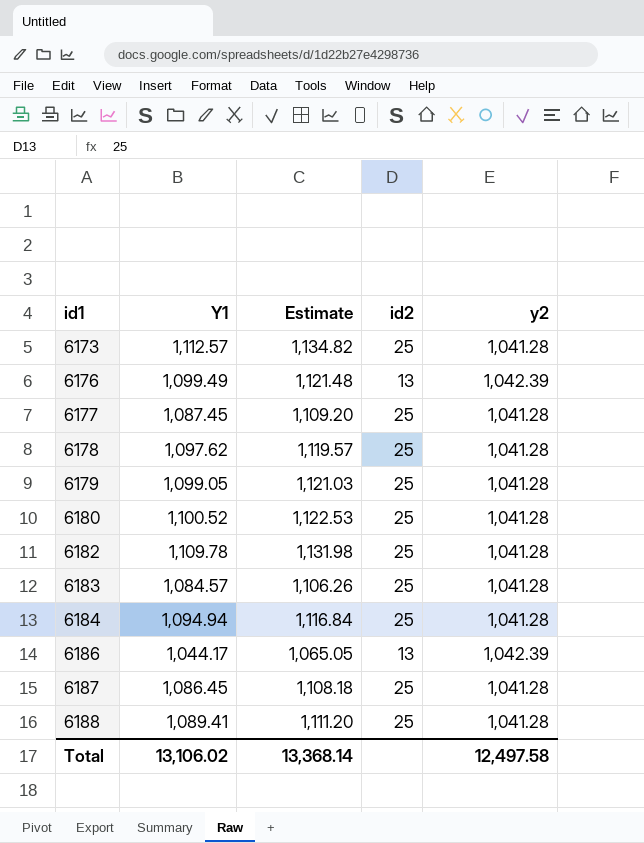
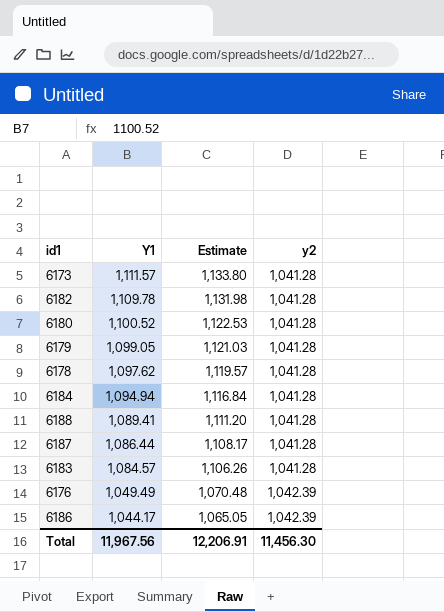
row order: id1 ascending -> Y1 descending
column id2 | position: 4 -> none
row 6177: 1,087.45 | 1,109.20 | 25 | 1,041.28 -> none
6173 | Y1: 1,112.57 -> 1,111.57
6173 | Estimate: 1,134.82 -> 1,133.80
6187 | Y1: 1,086.45 -> 1,086.44
6187 | Estimate: 1,108.18 -> 1,108.17
6176 | Y1: 1,099.49 -> 1,049.49
6176 | Estimate: 1,121.48 -> 1,070.48
Total | Y1: 13,106.02 -> 11,967.56
Total | Estimate: 13,368.14 -> 12,206.91
Total | y2: 12,497.58 -> 11,456.30

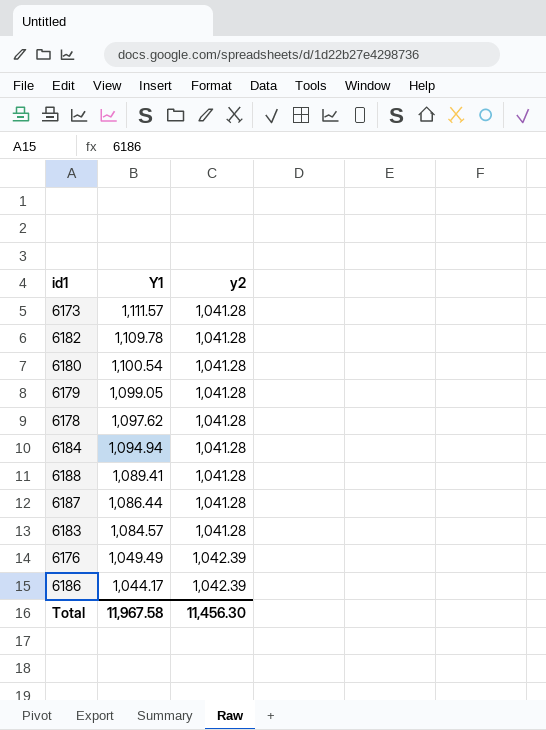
column Estimate | formula: [Y1] * 1.02 -> none
6180 | Y1: 1,100.52 -> 1,100.54
Total | Y1: 11,967.56 -> 11,967.58

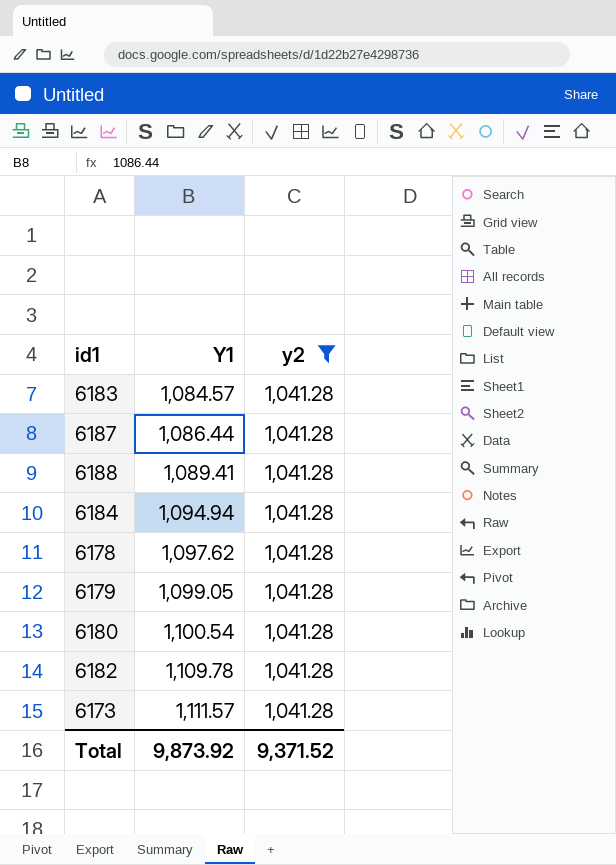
filter: none -> y2 = 1,041.28
row order: Y1 descending -> Y1 ascending
Total | Y1: 11,967.58 -> 9,873.92
Total | y2: 11,456.30 -> 9,371.52

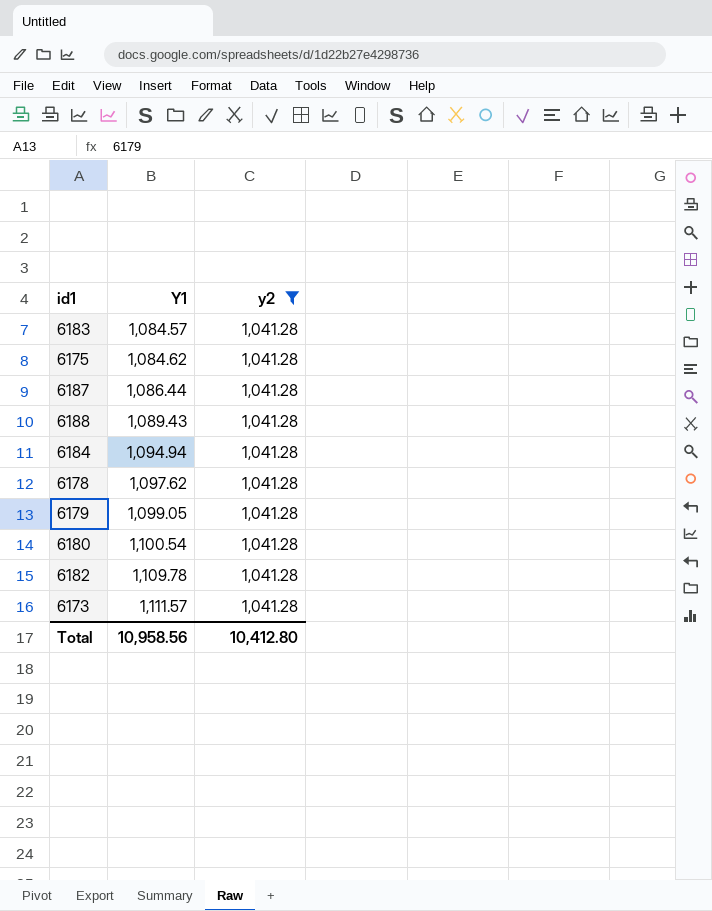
row 6175: none -> 1,084.62 | 1,041.28
6188 | Y1: 1,089.41 -> 1,089.43
Total | Y1: 9,873.92 -> 10,958.56
Total | y2: 9,371.52 -> 10,412.80

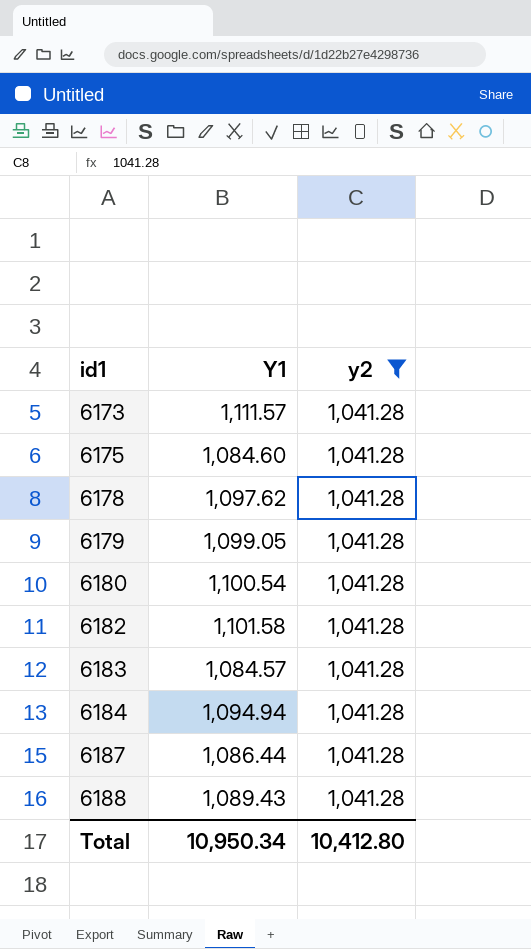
row order: Y1 ascending -> id1 ascending
6175 | Y1: 1,084.62 -> 1,084.60
6182 | Y1: 1,109.78 -> 1,101.58
Total | Y1: 10,958.56 -> 10,950.34

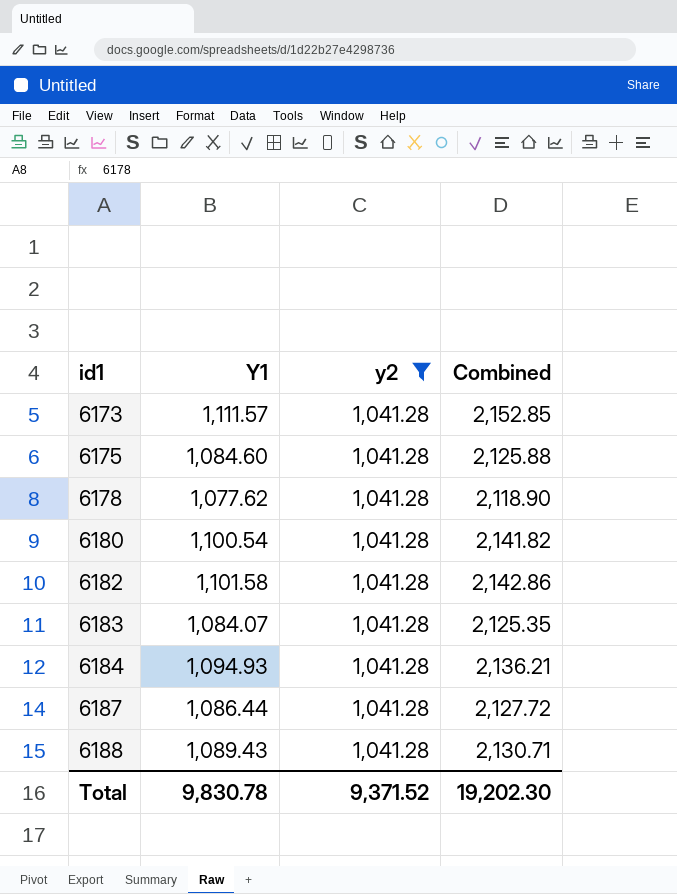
column Combined | formula: none -> [Y1] + [y2]
row 6179: 1,099.05 | 1,041.28 -> none
6178 | Y1: 1,097.62 -> 1,077.62
6183 | Y1: 1,084.57 -> 1,084.07
6184 | Y1: 1,094.94 -> 1,094.93
Total | Y1: 10,950.34 -> 9,830.78
Total | y2: 10,412.80 -> 9,371.52

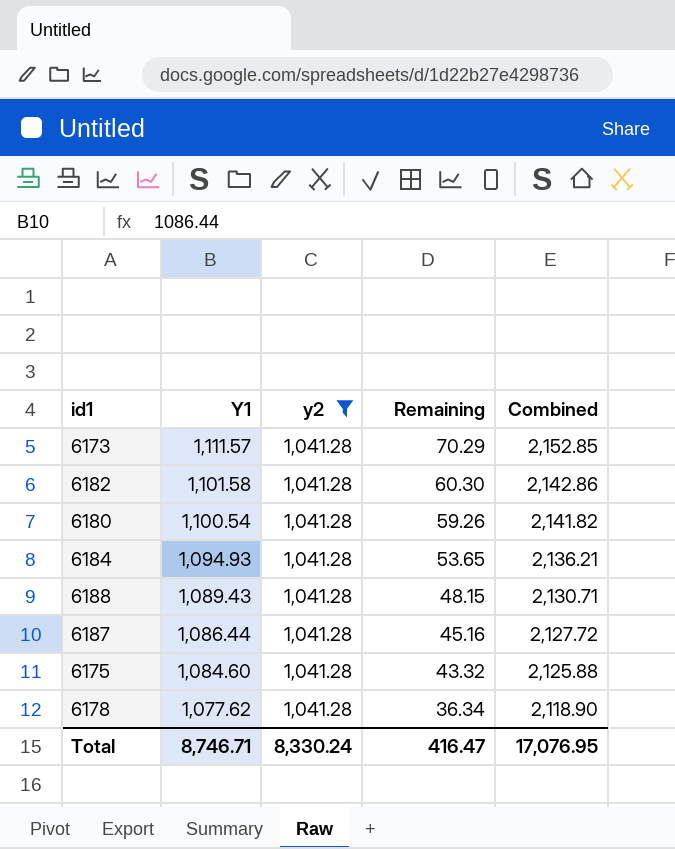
row order: id1 ascending -> Y1 descending
column Remaining | formula: none -> [Y1] - [y2]
row 6183: 1,084.07 | 1,041.28 | 2,125.35 -> none
Total | Y1: 9,830.78 -> 8,746.71
Total | y2: 9,371.52 -> 8,330.24
Total | Combined: 19,202.30 -> 17,076.95

